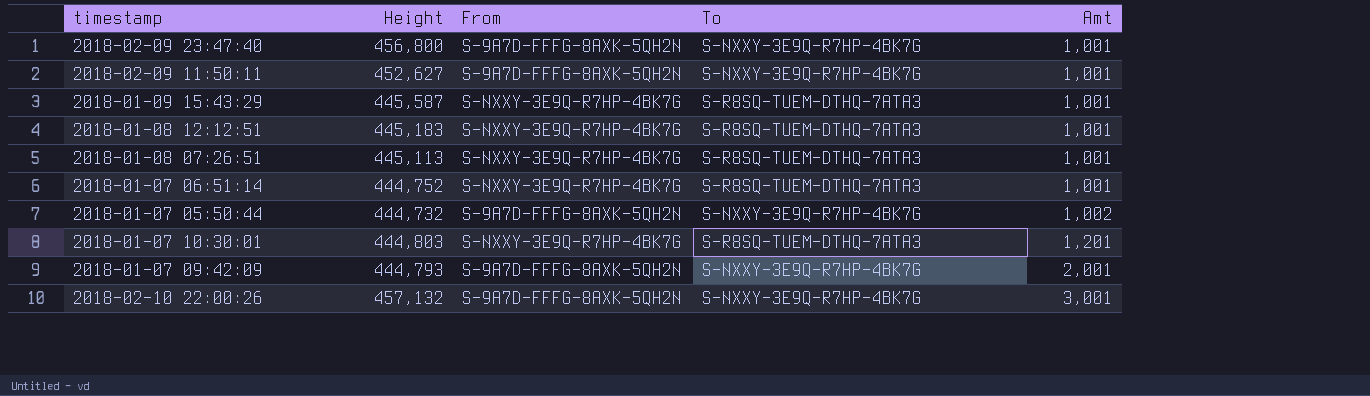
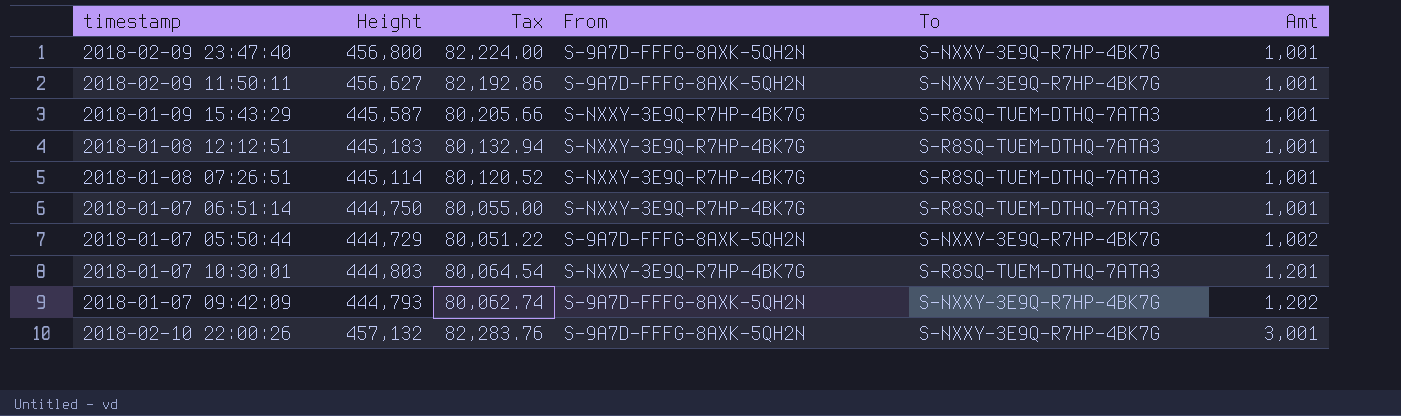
column Tax | formula: none -> [Height] * 0.18
2018-02-09 11:50:11 | Height: 452,627 -> 456,627
2018-01-08 07:26:51 | Height: 445,113 -> 445,114
2018-01-07 06:51:14 | Height: 444,752 -> 444,750
2018-01-07 05:50:44 | Height: 444,732 -> 444,729
2018-01-07 09:42:09 | Amt: 2,001 -> 1,202

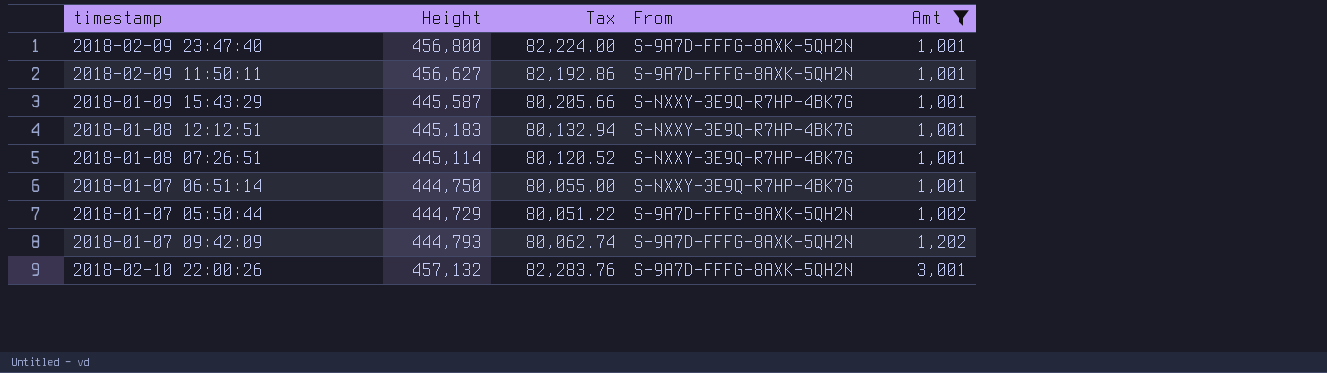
filter: none -> Amt != 1,201
column To | position: 5 -> none

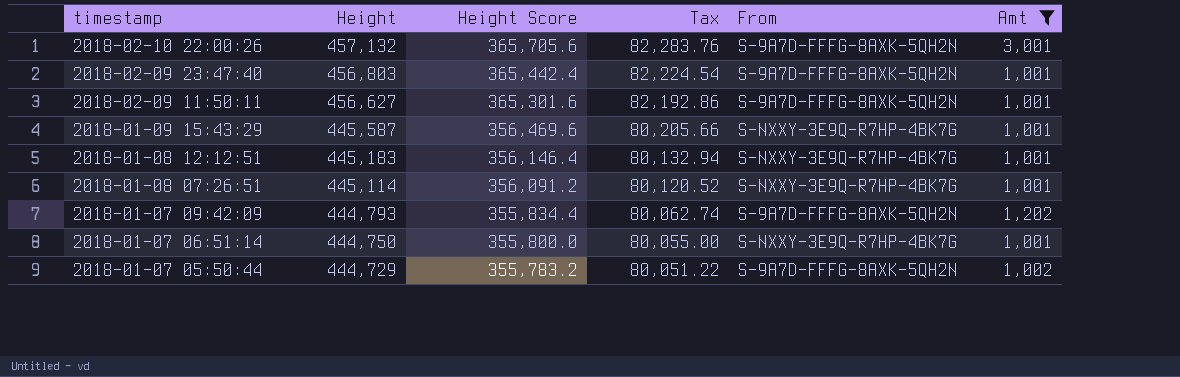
row order: Amt ascending -> timestamp descending
column Height Score | formula: none -> [Height] * 0.8
2018-02-09 23:47:40 | Height: 456,800 -> 456,803
2018-02-09 23:47:40 | Tax: 82,224.00 -> 82,224.54

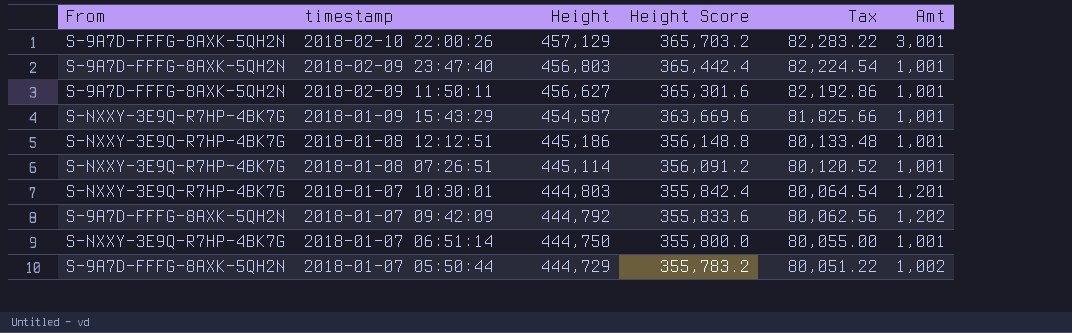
filter: Amt != 1,201 -> none
column From | position: 5 -> 1
2018-02-10 22:00:26 | Height: 457,132 -> 457,129
2018-02-10 22:00:26 | Height Score: 365,705.6 -> 365,703.2
2018-02-10 22:00:26 | Tax: 82,283.76 -> 82,283.22
2018-01-09 15:43:29 | Height: 445,587 -> 454,587
2018-01-09 15:43:29 | Height Score: 356,469.6 -> 363,669.6
2018-01-09 15:43:29 | Tax: 80,205.66 -> 81,825.66
2018-01-08 12:12:51 | Height: 445,183 -> 445,186
2018-01-08 12:12:51 | Height Score: 356,146.4 -> 356,148.8
2018-01-08 12:12:51 | Tax: 80,132.94 -> 80,133.48
2018-01-07 09:42:09 | Height: 444,793 -> 444,792
2018-01-07 09:42:09 | Height Score: 355,834.4 -> 355,833.6
2018-01-07 09:42:09 | Tax: 80,062.74 -> 80,062.56

